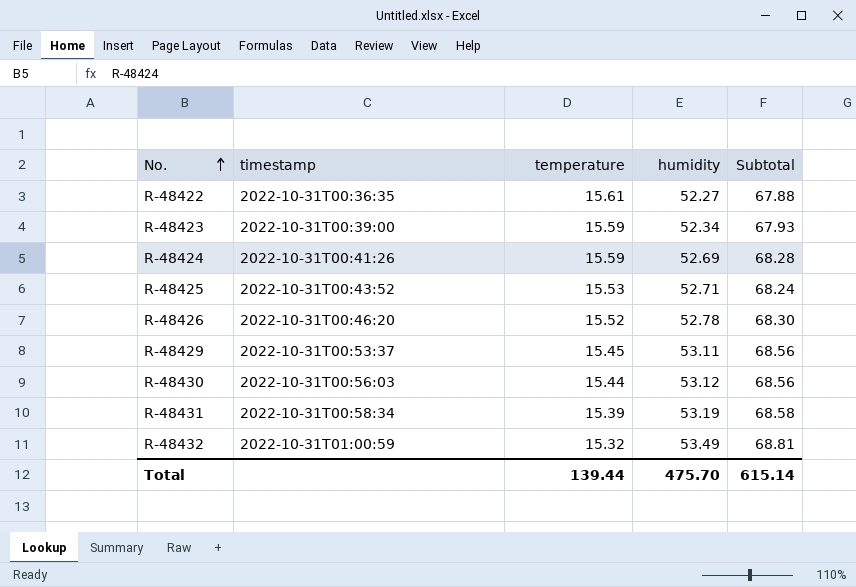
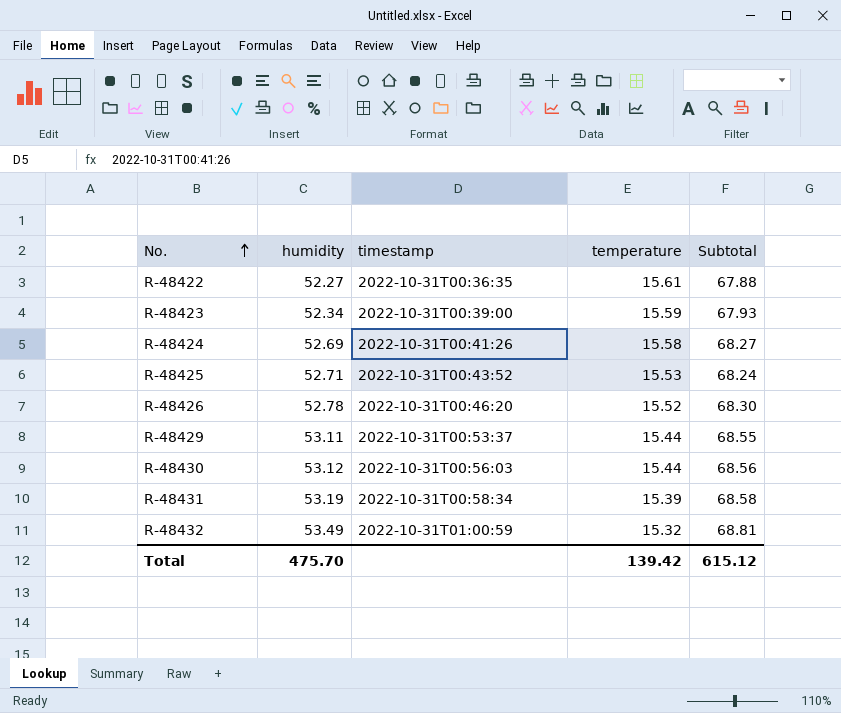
column humidity | position: 4 -> 2
R-48424 | temperature: 15.59 -> 15.58
R-48424 | Subtotal: 68.28 -> 68.27
R-48429 | temperature: 15.45 -> 15.44
R-48429 | Subtotal: 68.56 -> 68.55
Total | temperature: 139.44 -> 139.42
Total | Subtotal: 615.14 -> 615.12

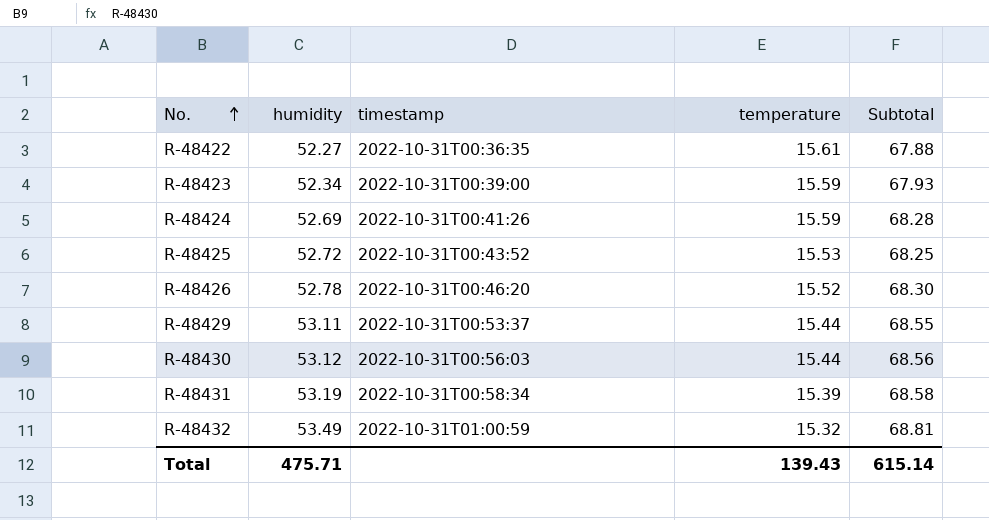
R-48424 | temperature: 15.58 -> 15.59
R-48424 | Subtotal: 68.27 -> 68.28
R-48425 | humidity: 52.71 -> 52.72
R-48425 | Subtotal: 68.24 -> 68.25
Total | humidity: 475.70 -> 475.71
Total | temperature: 139.42 -> 139.43
Total | Subtotal: 615.12 -> 615.14

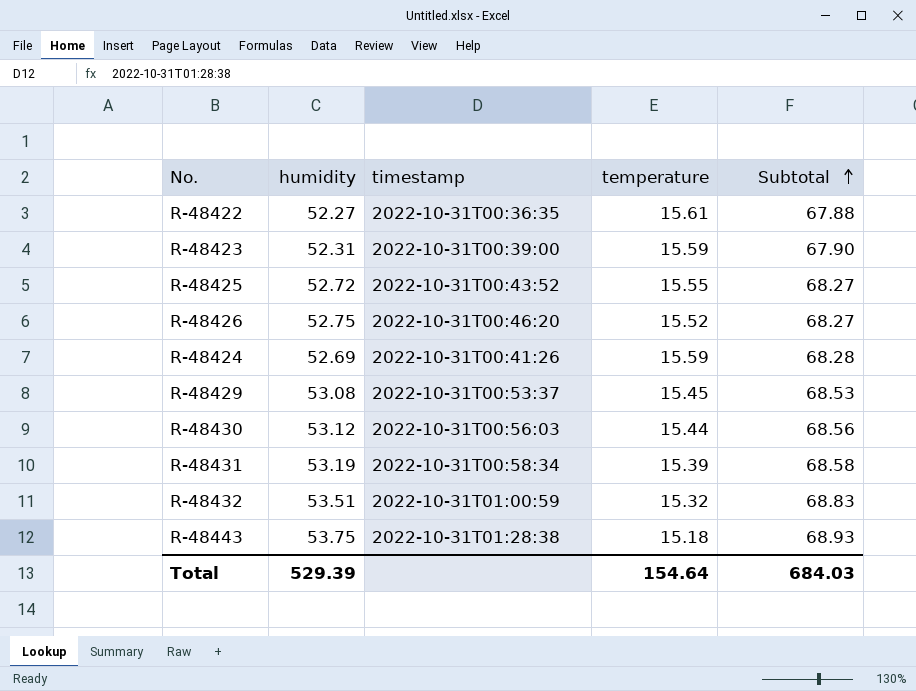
row order: No. ascending -> Subtotal ascending
R-48423 | humidity: 52.34 -> 52.31
R-48423 | Subtotal: 67.93 -> 67.90
R-48425 | temperature: 15.53 -> 15.55
R-48425 | Subtotal: 68.25 -> 68.27
R-48426 | humidity: 52.78 -> 52.75
R-48426 | Subtotal: 68.30 -> 68.27
R-48429 | humidity: 53.11 -> 53.08
R-48429 | temperature: 15.44 -> 15.45
R-48429 | Subtotal: 68.55 -> 68.53
R-48432 | humidity: 53.49 -> 53.51
R-48432 | Subtotal: 68.81 -> 68.83
row R-48443: none -> 53.75 | 2022-10-31T01:28:38 | 15.18 | 68.93
Total | humidity: 475.71 -> 529.39
Total | temperature: 139.43 -> 154.64
Total | Subtotal: 615.14 -> 684.03

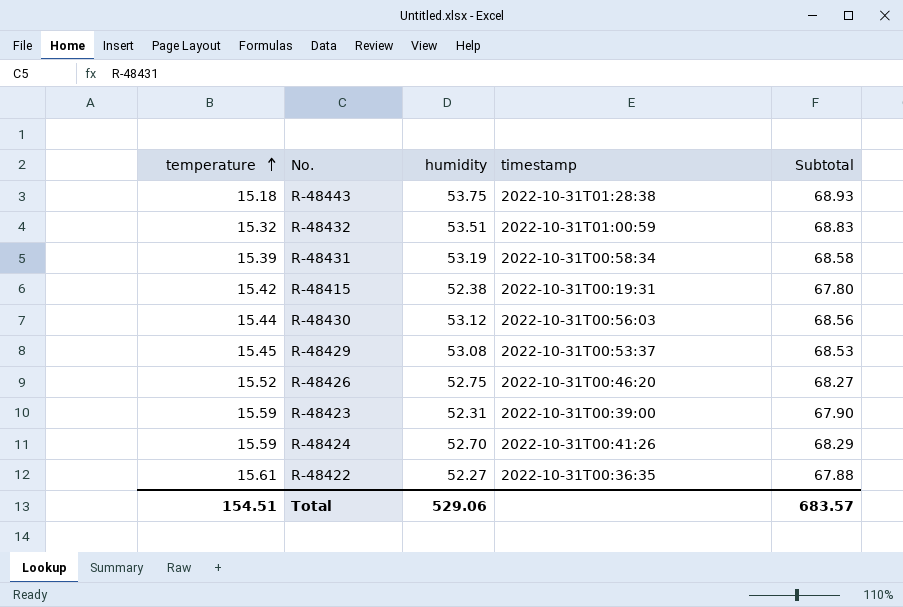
row order: Subtotal ascending -> temperature ascending
column temperature | position: 4 -> 1
row R-48425: 52.72 | 2022-10-31T00:43:52 | 15.55 | 68.27 -> none
row R-48415: none -> 15.42 | 52.38 | 2022-10-31T00:19:31 | 67.80
R-48424 | humidity: 52.69 -> 52.70
R-48424 | Subtotal: 68.28 -> 68.29
Total | temperature: 154.64 -> 154.51
Total | humidity: 529.39 -> 529.06
Total | Subtotal: 684.03 -> 683.57

